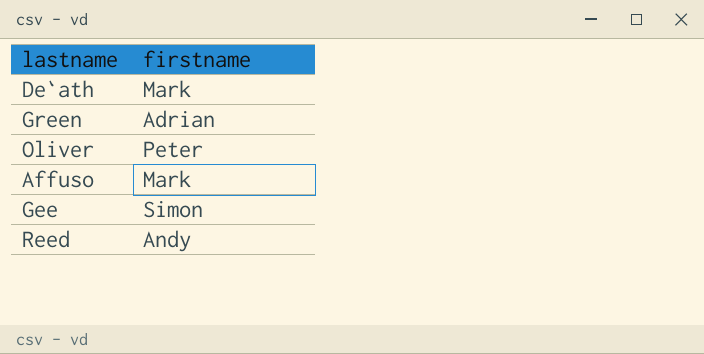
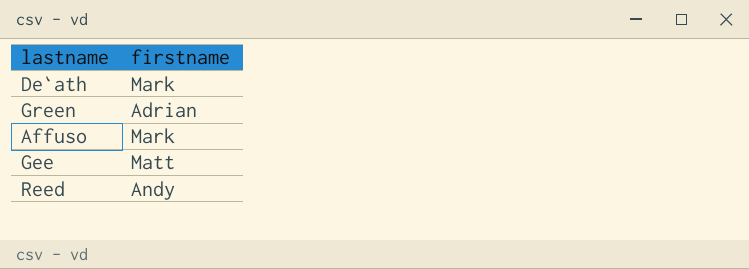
row Oliver: Peter -> none
Gee | firstname: Simon -> Matt

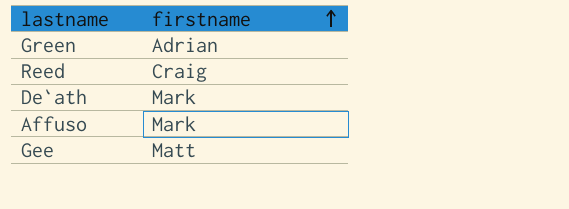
row order: none -> firstname ascending
Reed | firstname: Andy -> Craig

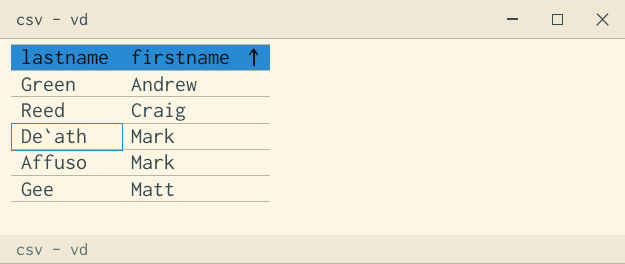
Green | firstname: Adrian -> Andrew

